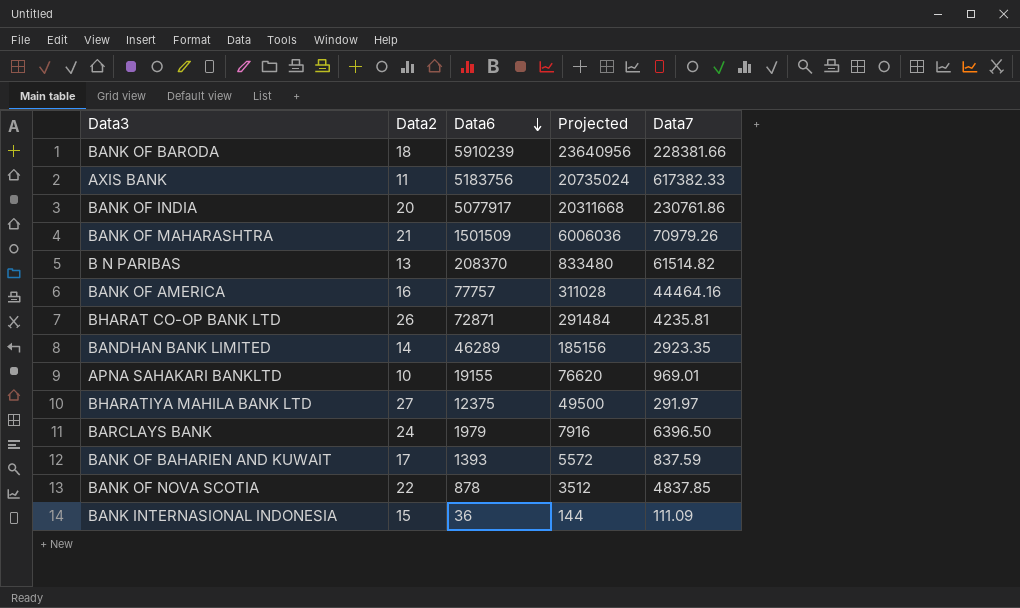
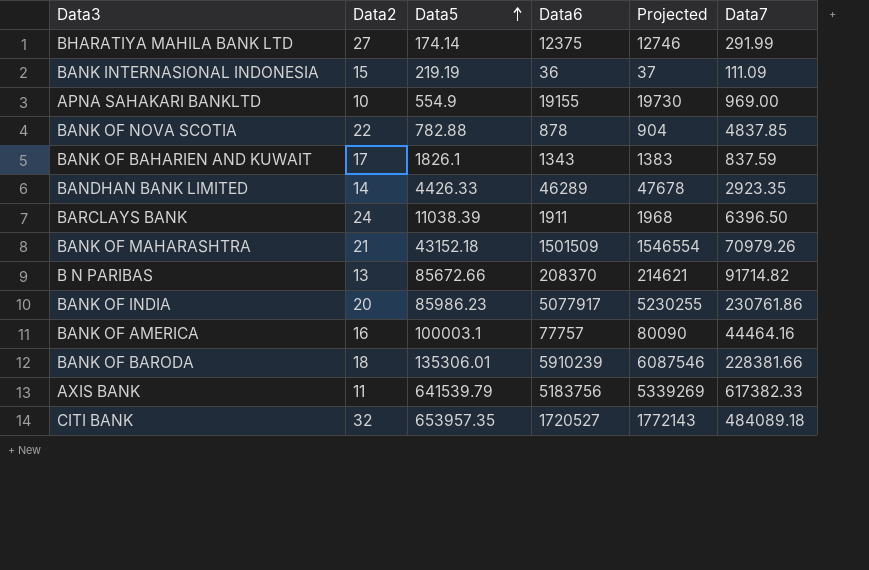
row order: Data6 descending -> Data5 ascending
column Data5 | position: none -> 3
column Projected | formula: [Data6] * 4 -> [Data6] * 1.03
row BHARAT CO-OP BANK LTD: 26 | 72871 | 291484 | 4235.81 -> none
BHARATIYA MAHILA BANK LTD | Data7: 291.97 -> 291.99
APNA SAHAKARI BANKLTD | Data7: 969.01 -> 969.00
BANK OF BAHARIEN AND KUWAIT | Data6: 1393 -> 1343
BARCLAYS BANK | Data6: 1979 -> 1911
B N PARIBAS | Data7: 61514.82 -> 91714.82
row CITI BANK: none -> 32 | 653957.35 | 1720527 | 1772143 | 484089.18

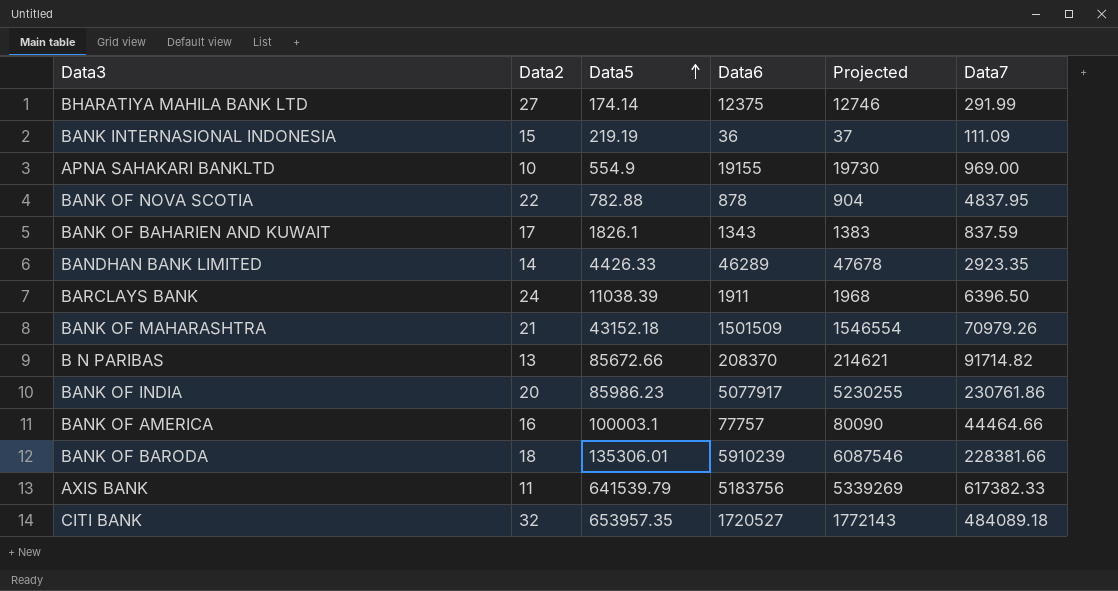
BANK OF NOVA SCOTIA | Data7: 4837.85 -> 4837.95
BANK OF AMERICA | Data7: 44464.16 -> 44464.66

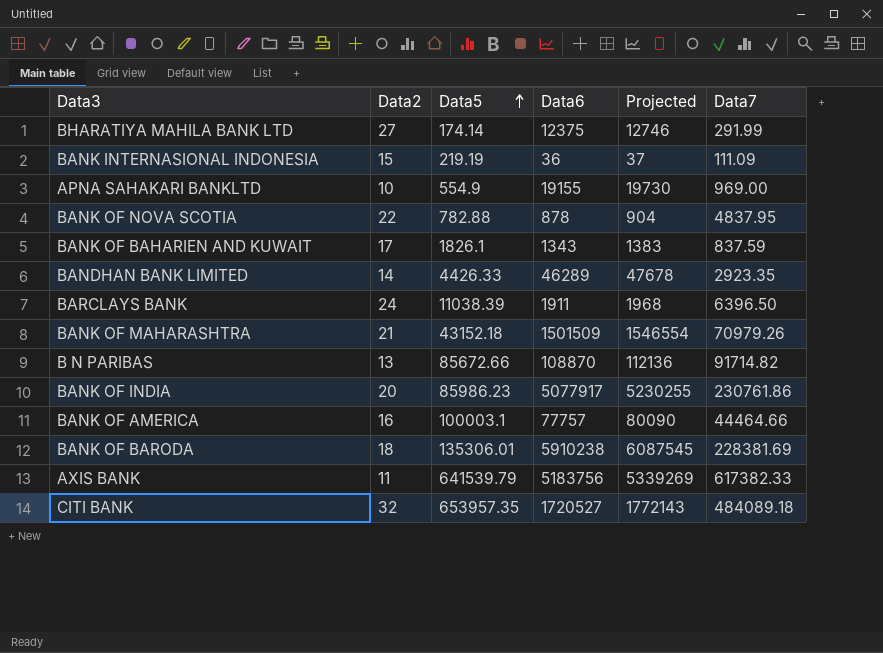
B N PARIBAS | Data6: 208370 -> 108870
B N PARIBAS | Projected: 214621 -> 112136
BANK OF BARODA | Data6: 5910239 -> 5910238
BANK OF BARODA | Projected: 6087546 -> 6087545
BANK OF BARODA | Data7: 228381.66 -> 228381.69

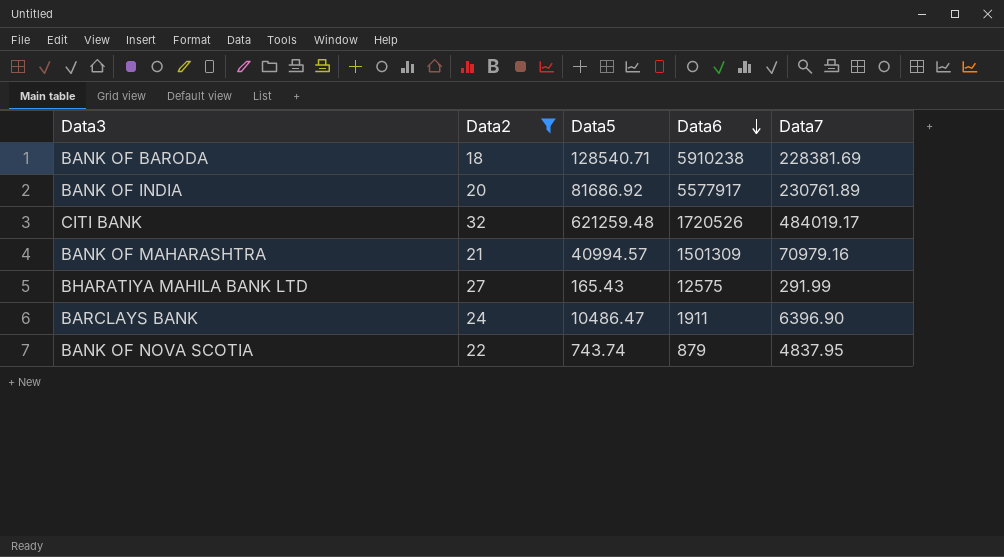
filter: none -> Data2 >= 18
row order: Data5 ascending -> Data6 descending
column Projected | formula: [Data6] * 1.03 -> none
BANK OF BARODA | Data5: 135306.01 -> 128540.71
BANK OF INDIA | Data5: 85986.23 -> 81686.92
BANK OF INDIA | Data6: 5077917 -> 5577917
BANK OF INDIA | Data7: 230761.86 -> 230761.89
CITI BANK | Data5: 653957.35 -> 621259.48
CITI BANK | Data6: 1720527 -> 1720526
CITI BANK | Data7: 484089.18 -> 484019.17
BANK OF MAHARASHTRA | Data5: 43152.18 -> 40994.57
BANK OF MAHARASHTRA | Data6: 1501509 -> 1501309
BANK OF MAHARASHTRA | Data7: 70979.26 -> 70979.16
BHARATIYA MAHILA BANK LTD | Data5: 174.14 -> 165.43
BHARATIYA MAHILA BANK LTD | Data6: 12375 -> 12575
BARCLAYS BANK | Data5: 11038.39 -> 10486.47
BARCLAYS BANK | Data7: 6396.50 -> 6396.90
BANK OF NOVA SCOTIA | Data5: 782.88 -> 743.74
BANK OF NOVA SCOTIA | Data6: 878 -> 879

